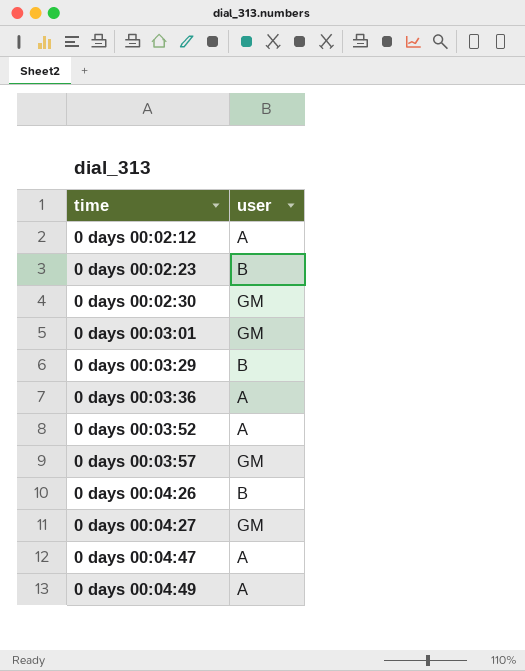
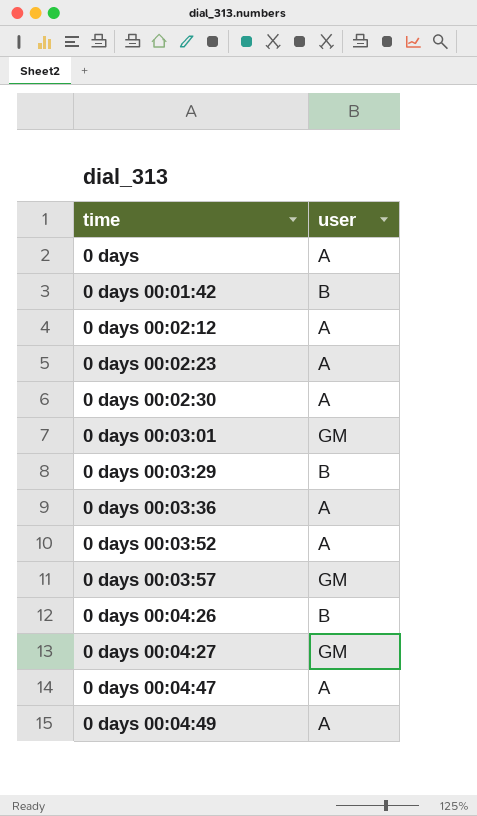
row 0 days: none -> A
row 0 days 00:01:42: none -> B
0 days 00:02:23 | user: B -> A
0 days 00:02:30 | user: GM -> A

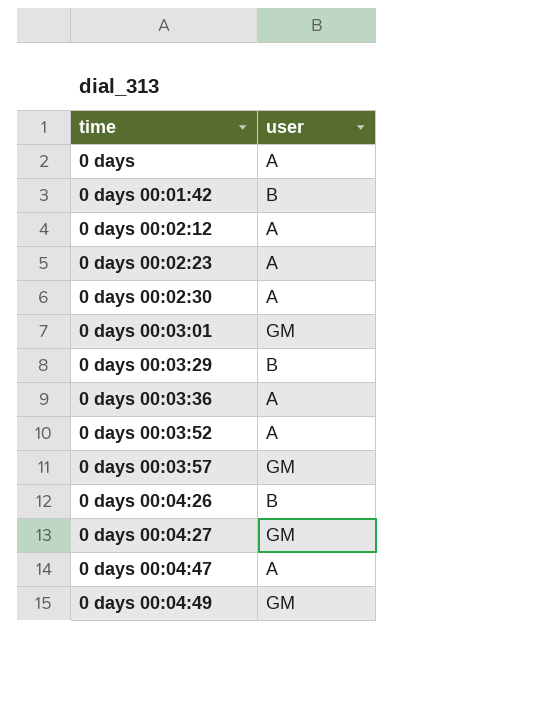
0 days 00:04:49 | user: A -> GM

